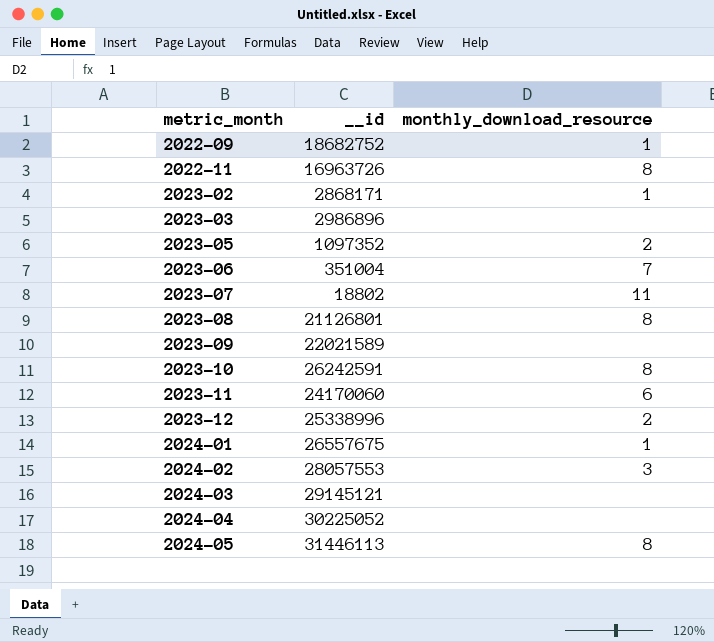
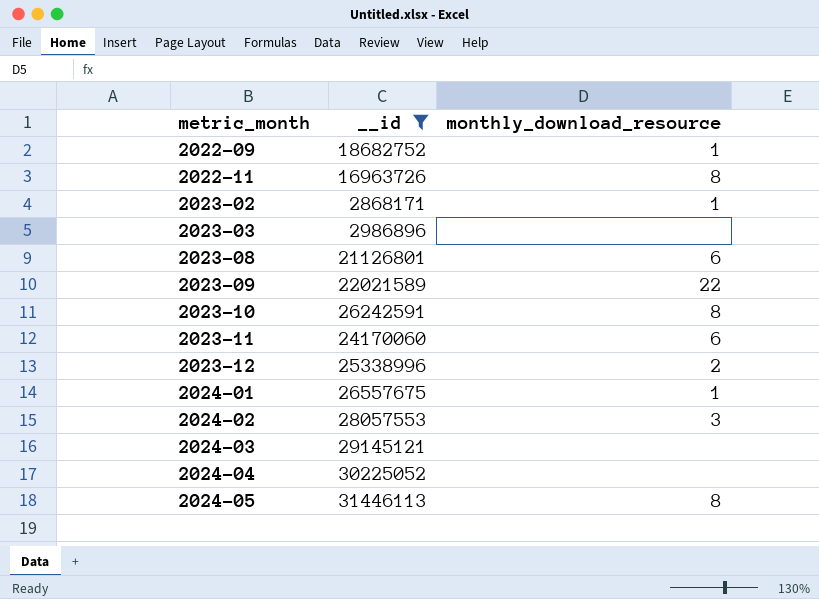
filter: none -> __id >= 2868171
2023-08 | monthly_download_resource: 8 -> 6
2023-09 | monthly_download_resource: none -> 22

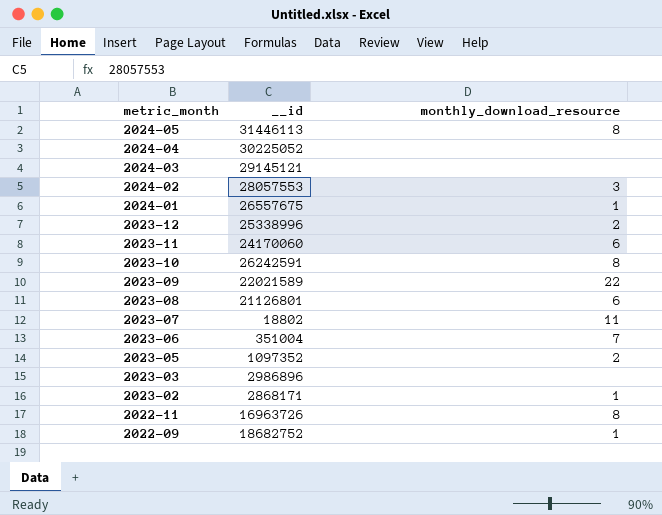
filter: __id >= 2868171 -> none
row order: metric_month ascending -> metric_month descending

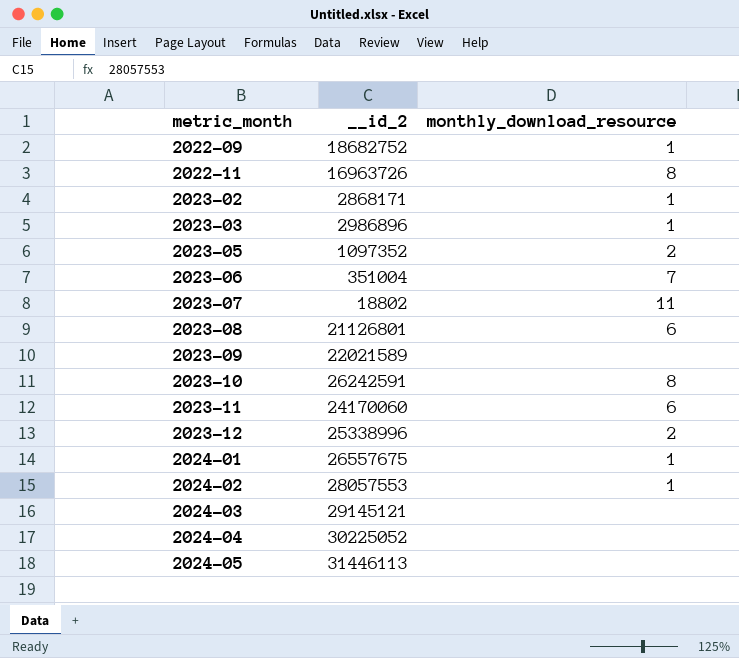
row order: metric_month descending -> metric_month ascending
column name: __id -> __id_2
2023-03 | monthly_download_resource: none -> 1
2023-09 | monthly_download_resource: 22 -> none
2024-02 | monthly_download_resource: 3 -> 1
2024-05 | monthly_download_resource: 8 -> none

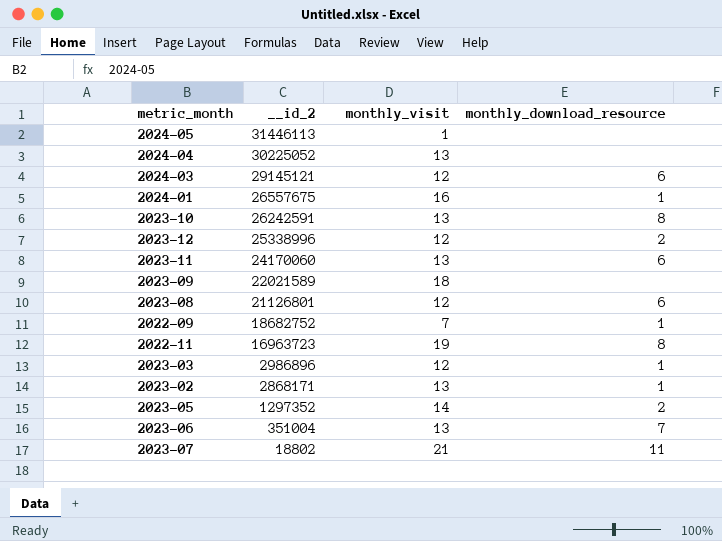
row order: metric_month ascending -> __id_2 descending
column monthly_visit | position: none -> 3
row 2024-02: 28057553 | 1 -> none
2024-03 | monthly_download_resource: none -> 6
2022-11 | __id_2: 16963726 -> 16963723
2023-05 | __id_2: 1097352 -> 1297352

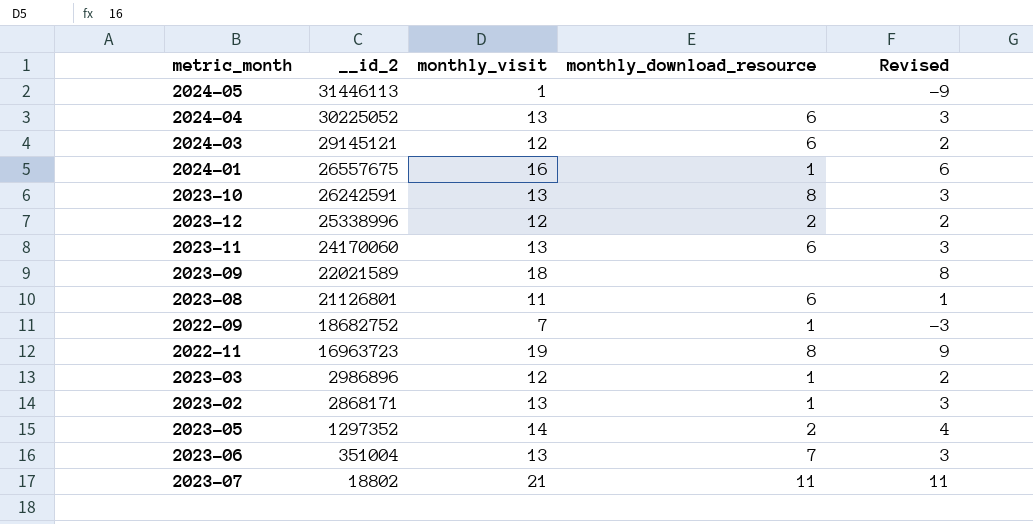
column Revised | formula: none -> [monthly_visit] - 10
2024-04 | monthly_download_resource: none -> 6
2023-08 | monthly_visit: 12 -> 11

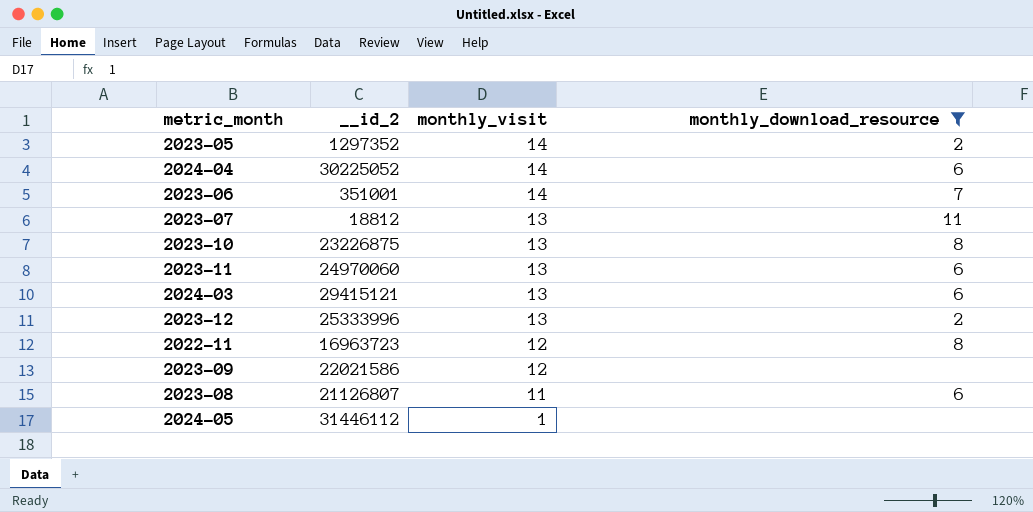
filter: none -> monthly_download_resource != 1
row order: __id_2 descending -> monthly_visit descending
column Revised | formula: [monthly_visit] - 10 -> none
2024-04 | monthly_visit: 13 -> 14
2023-06 | __id_2: 351004 -> 351001
2023-06 | monthly_visit: 13 -> 14
2023-07 | __id_2: 18802 -> 18812
2023-07 | monthly_visit: 21 -> 13
2023-10 | __id_2: 26242591 -> 23226875
2023-11 | __id_2: 24170060 -> 24970060
2024-03 | __id_2: 29145121 -> 29415121
2024-03 | monthly_visit: 12 -> 13
2023-12 | __id_2: 25338996 -> 25333996
2023-12 | monthly_visit: 12 -> 13
2022-11 | monthly_visit: 19 -> 12
2023-09 | __id_2: 22021589 -> 22021586
2023-09 | monthly_visit: 18 -> 12
2023-08 | __id_2: 21126801 -> 21126807
2024-05 | __id_2: 31446113 -> 31446112

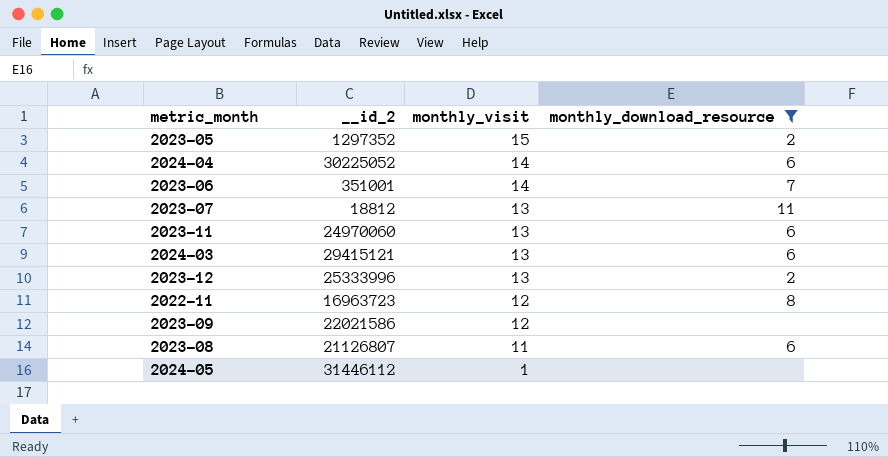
row 2023-10: 23226875 | 13 | 8 -> none
2023-05 | monthly_visit: 14 -> 15

